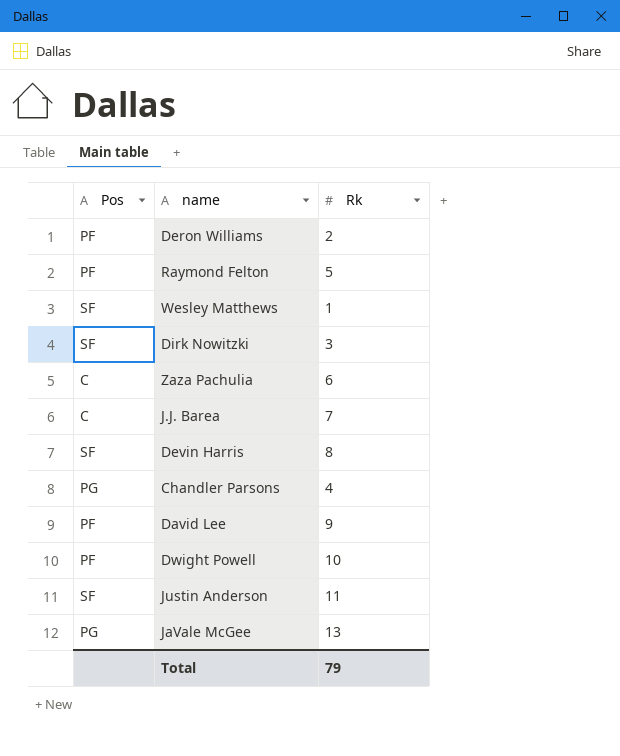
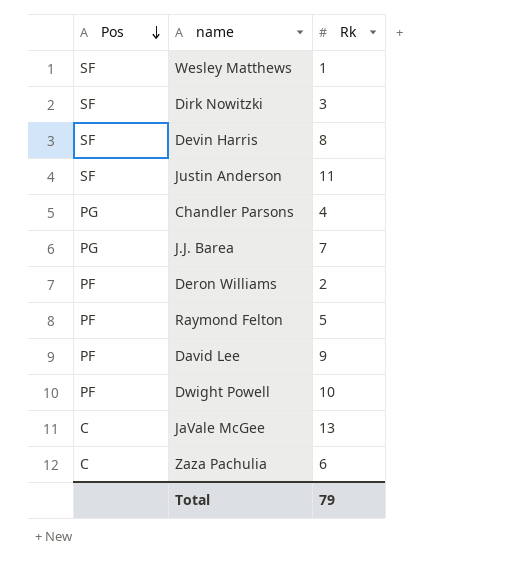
row order: none -> Pos descending
J.J. Barea | Pos: C -> PG
JaVale McGee | Pos: PG -> C

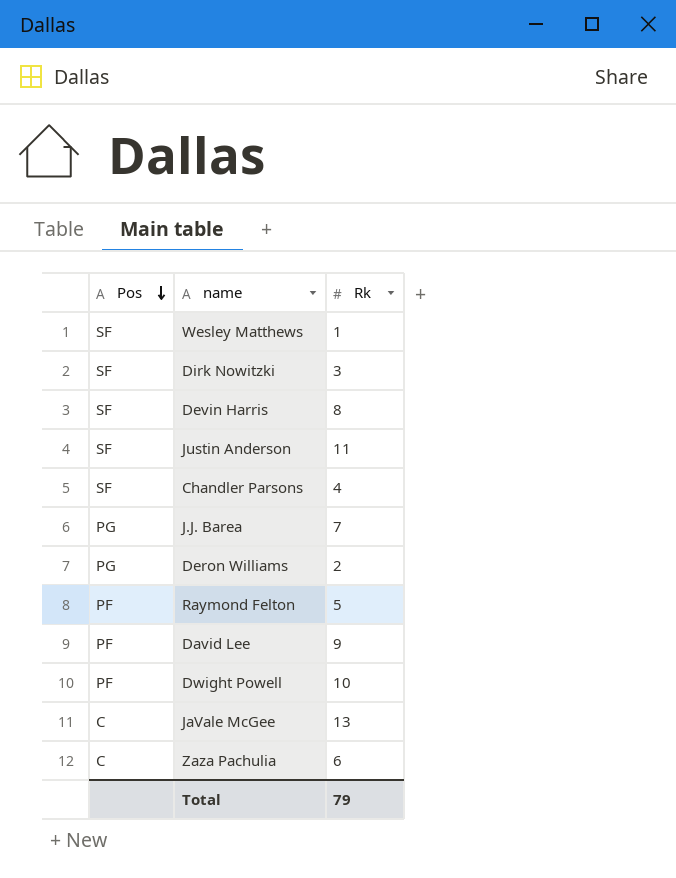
Chandler Parsons | Pos: PG -> SF
Deron Williams | Pos: PF -> PG

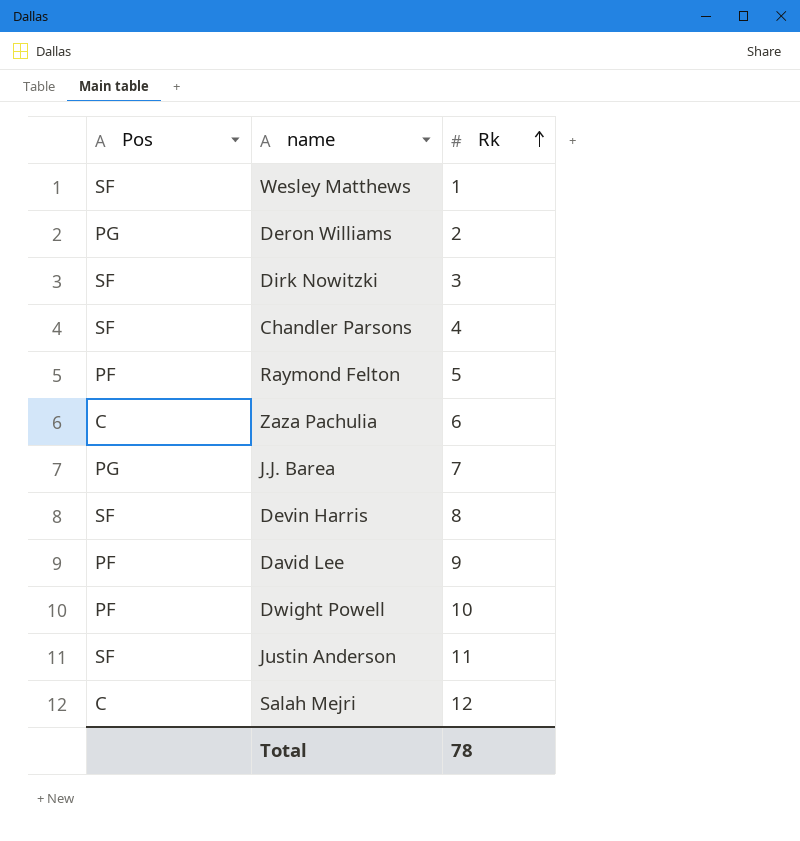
row order: Pos descending -> Rk ascending
row JaVale McGee: C | 13 -> none
row Salah Mejri: none -> C | 12
Total | Rk: 79 -> 78

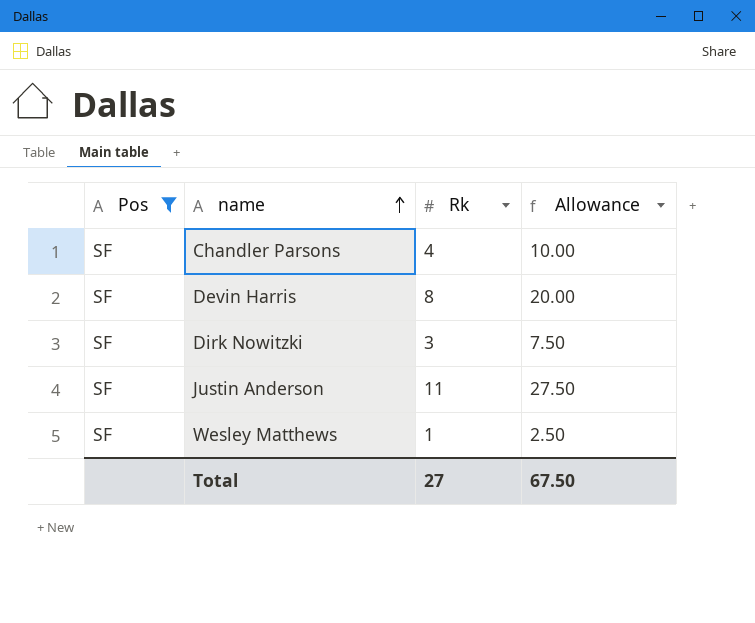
filter: none -> Pos = SF
row order: Rk ascending -> name ascending
column Allowance | formula: none -> [Rk] * 2.5
Total | Rk: 78 -> 27

